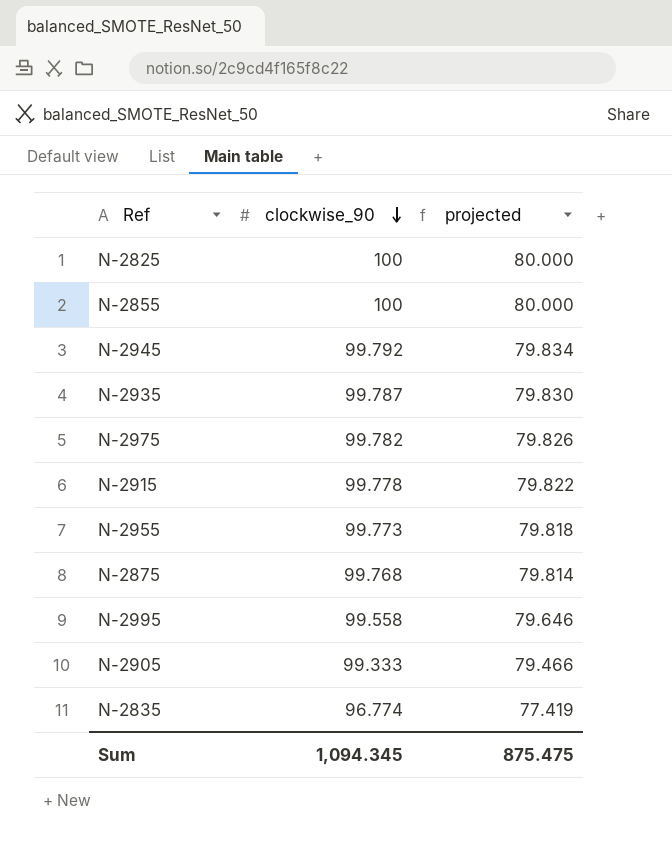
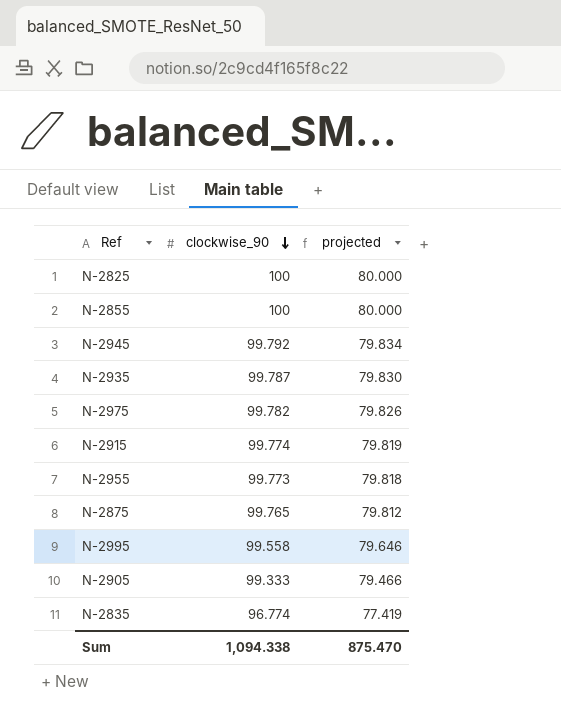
N-2915 | clockwise_90: 99.778 -> 99.774
N-2915 | projected: 79.822 -> 79.819
N-2875 | clockwise_90: 99.768 -> 99.765
N-2875 | projected: 79.814 -> 79.812
Sum | clockwise_90: 1,094.345 -> 1,094.338
Sum | projected: 875.475 -> 875.470

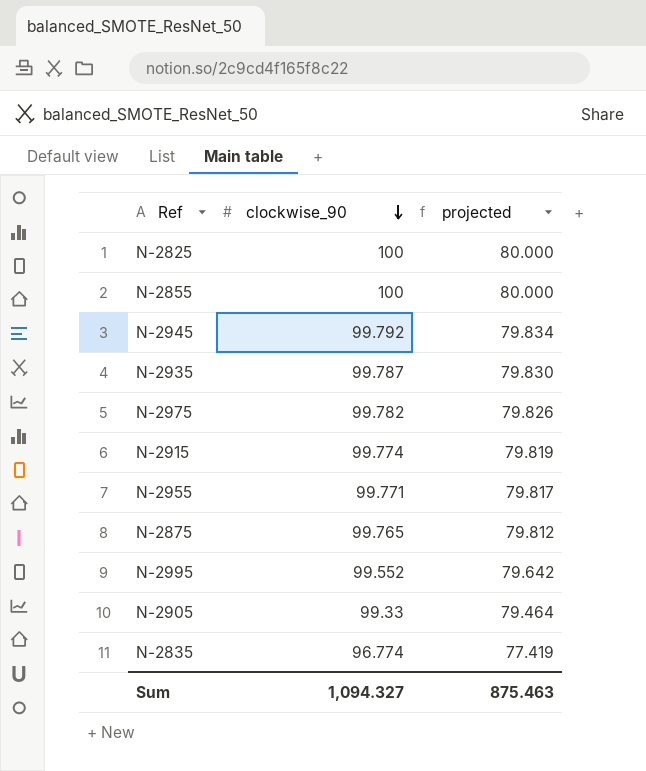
N-2955 | clockwise_90: 99.773 -> 99.771
N-2955 | projected: 79.818 -> 79.817
N-2995 | clockwise_90: 99.558 -> 99.552
N-2995 | projected: 79.646 -> 79.642
N-2905 | clockwise_90: 99.333 -> 99.33
N-2905 | projected: 79.466 -> 79.464
Sum | clockwise_90: 1,094.338 -> 1,094.327
Sum | projected: 875.470 -> 875.463

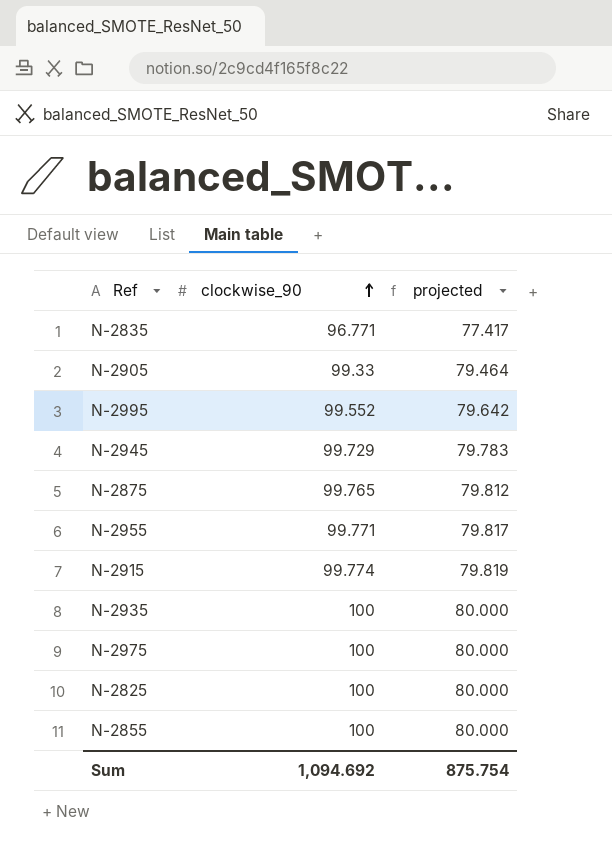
row order: clockwise_90 descending -> clockwise_90 ascending
N-2835 | clockwise_90: 96.774 -> 96.771
N-2835 | projected: 77.419 -> 77.417
N-2945 | clockwise_90: 99.792 -> 99.729
N-2945 | projected: 79.834 -> 79.783
N-2935 | clockwise_90: 99.787 -> 100
N-2935 | projected: 79.830 -> 80.000
N-2975 | clockwise_90: 99.782 -> 100
N-2975 | projected: 79.826 -> 80.000
Sum | clockwise_90: 1,094.327 -> 1,094.692
Sum | projected: 875.463 -> 875.754

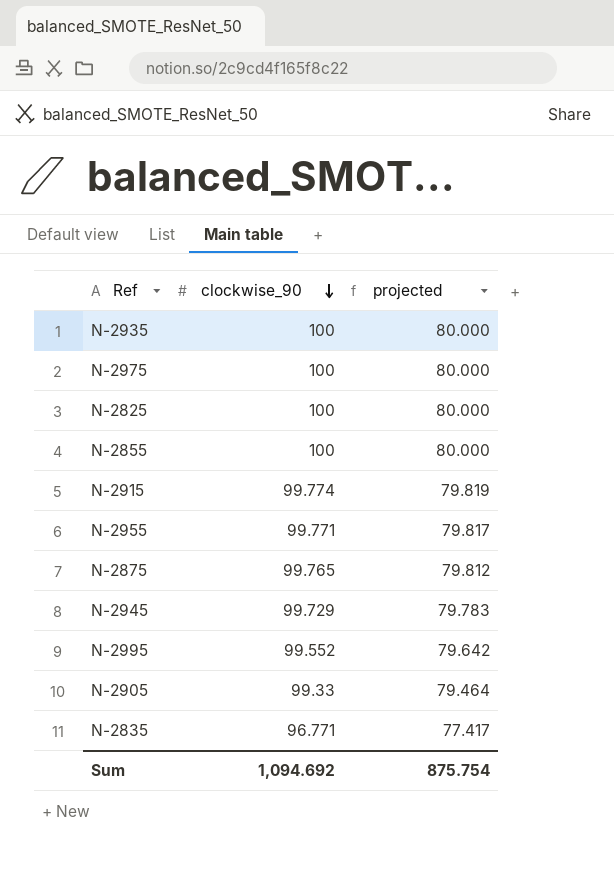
row order: clockwise_90 ascending -> clockwise_90 descending

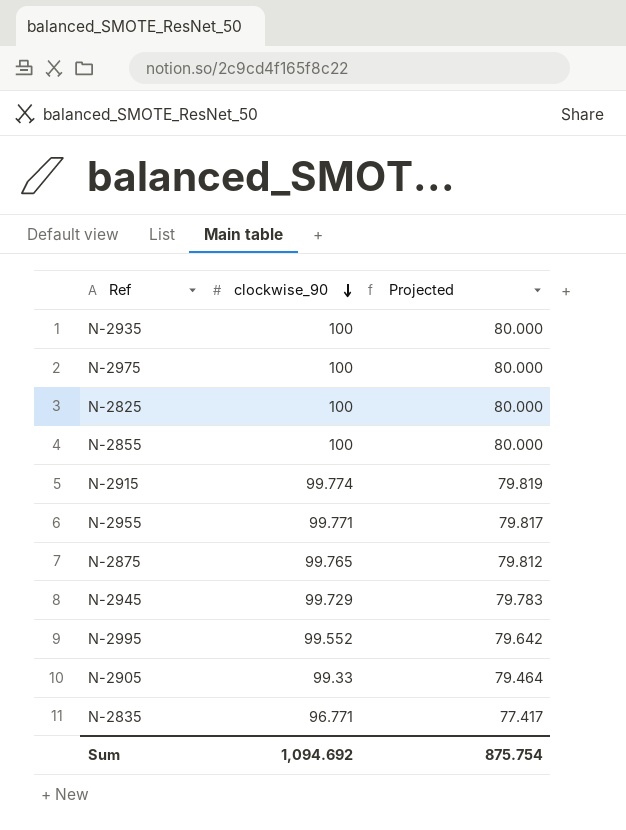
column name: projected -> Projected

